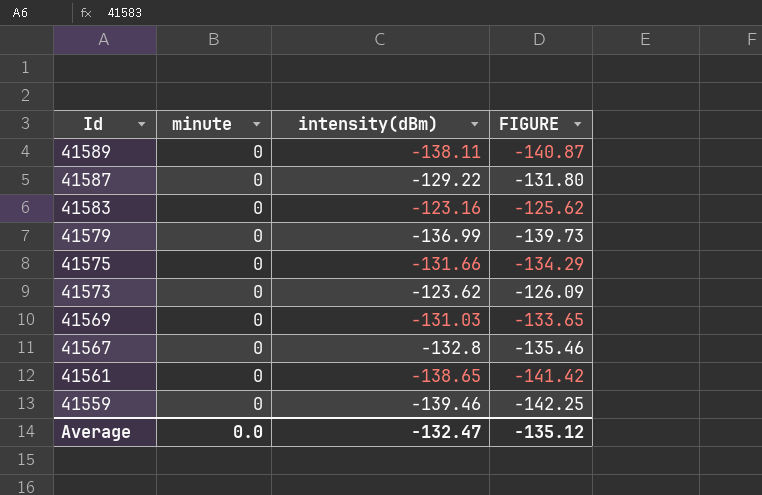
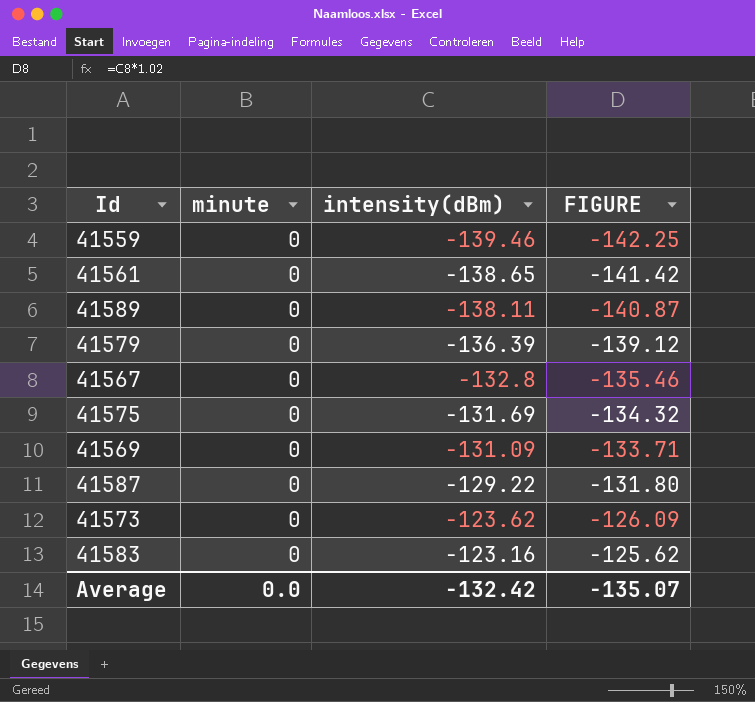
row order: Id descending -> intensity(dBm) ascending
41579 | intensity(dBm): -136.99 -> -136.39
41579 | FIGURE: -139.73 -> -139.12
41575 | intensity(dBm): -131.66 -> -131.69
41575 | FIGURE: -134.29 -> -134.32
41569 | intensity(dBm): -131.03 -> -131.09
41569 | FIGURE: -133.65 -> -133.71
Average | intensity(dBm): -132.47 -> -132.42
Average | FIGURE: -135.12 -> -135.07

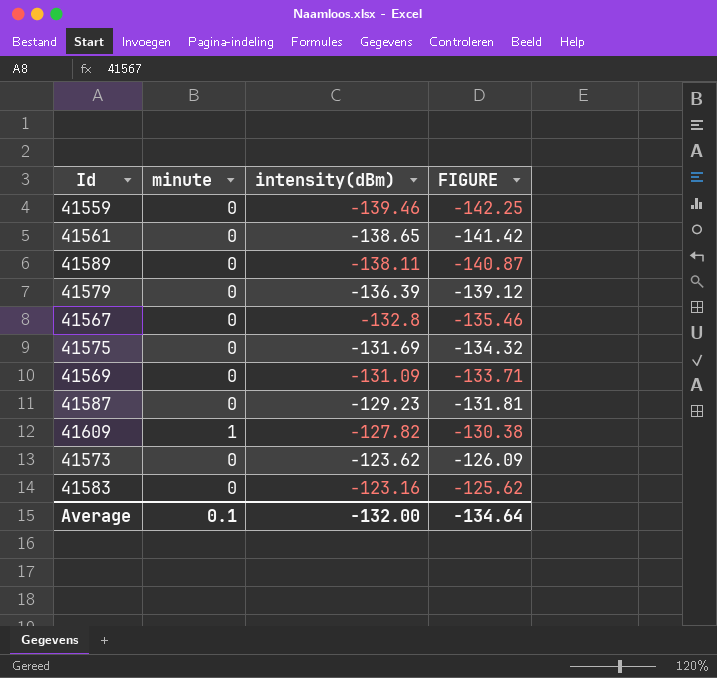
41587 | intensity(dBm): -129.22 -> -129.23
41587 | FIGURE: -131.80 -> -131.81
row 41609: none -> 1 | -127.82 | -130.38
Average | minute: 0.0 -> 0.1
Average | intensity(dBm): -132.42 -> -132.00
Average | FIGURE: -135.07 -> -134.64

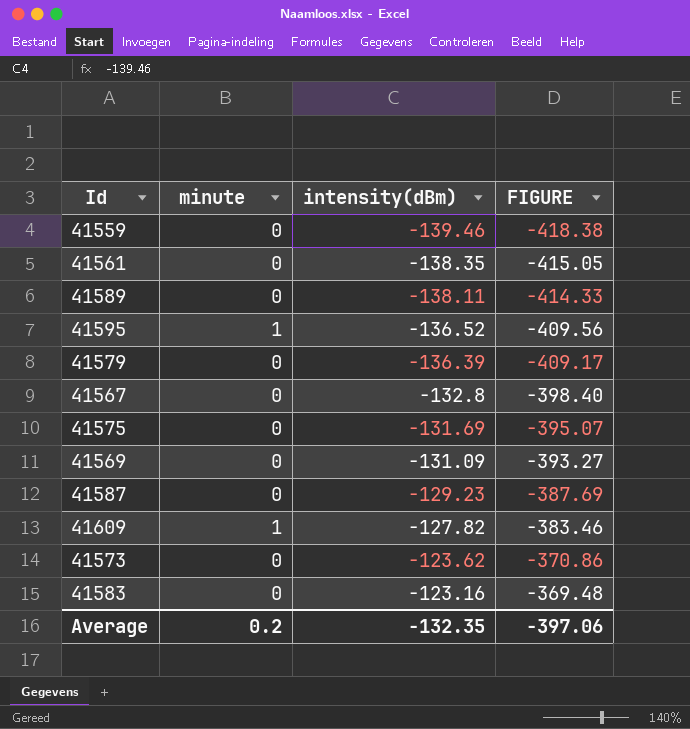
column FIGURE | formula: [intensity(dBm)] * 1.02 -> [intensity(dBm)] * 3
41561 | intensity(dBm): -138.65 -> -138.35
row 41595: none -> 1 | -136.52 | -409.56
Average | minute: 0.1 -> 0.2
Average | intensity(dBm): -132.00 -> -132.35
Average | FIGURE: -134.64 -> -397.06

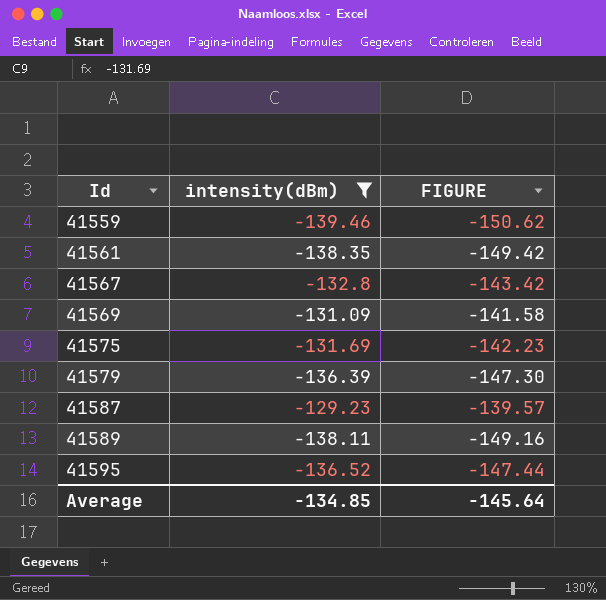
filter: none -> intensity(dBm) <= -129.23
row order: intensity(dBm) ascending -> Id ascending
column minute | position: 2 -> none
column FIGURE | formula: [intensity(dBm)] * 3 -> [intensity(dBm)] * 1.08
Average | intensity(dBm): -132.35 -> -134.85
Average | FIGURE: -397.06 -> -145.64

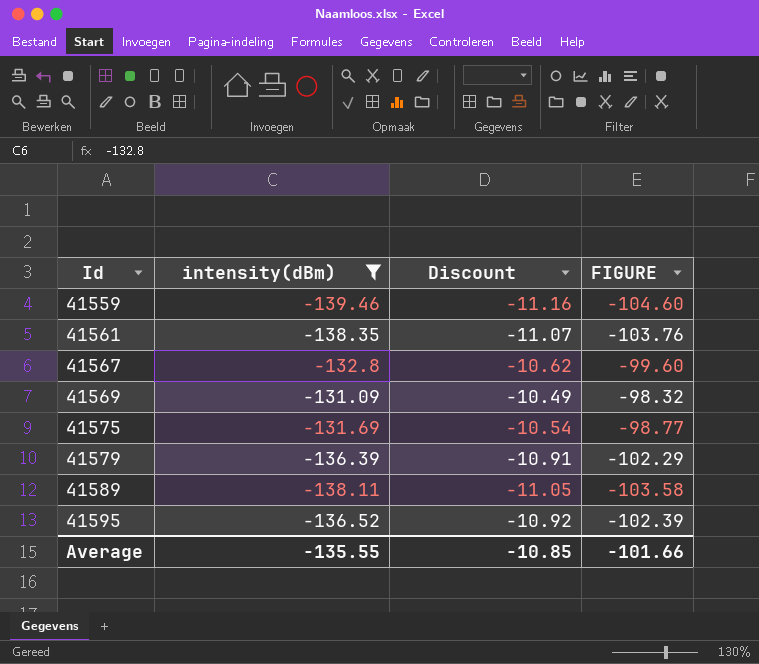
column Discount | formula: none -> [intensity(dBm)] * 0.08
column FIGURE | formula: [intensity(dBm)] * 1.08 -> [intensity(dBm)] * 0.75
row 41587: -129.23 | -139.57 -> none
Average | intensity(dBm): -134.85 -> -135.55
Average | FIGURE: -145.64 -> -101.66

